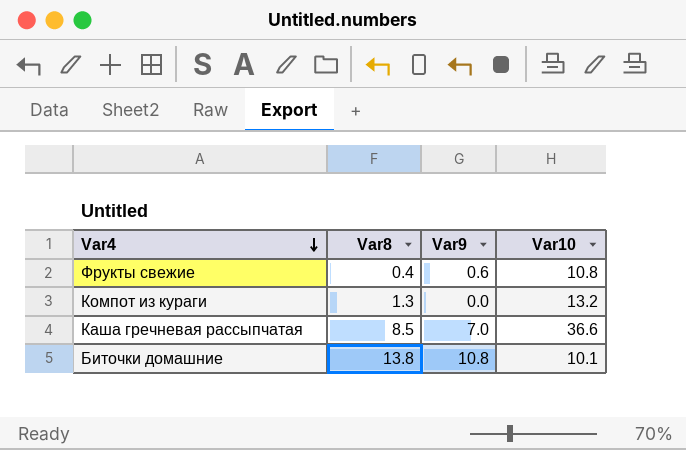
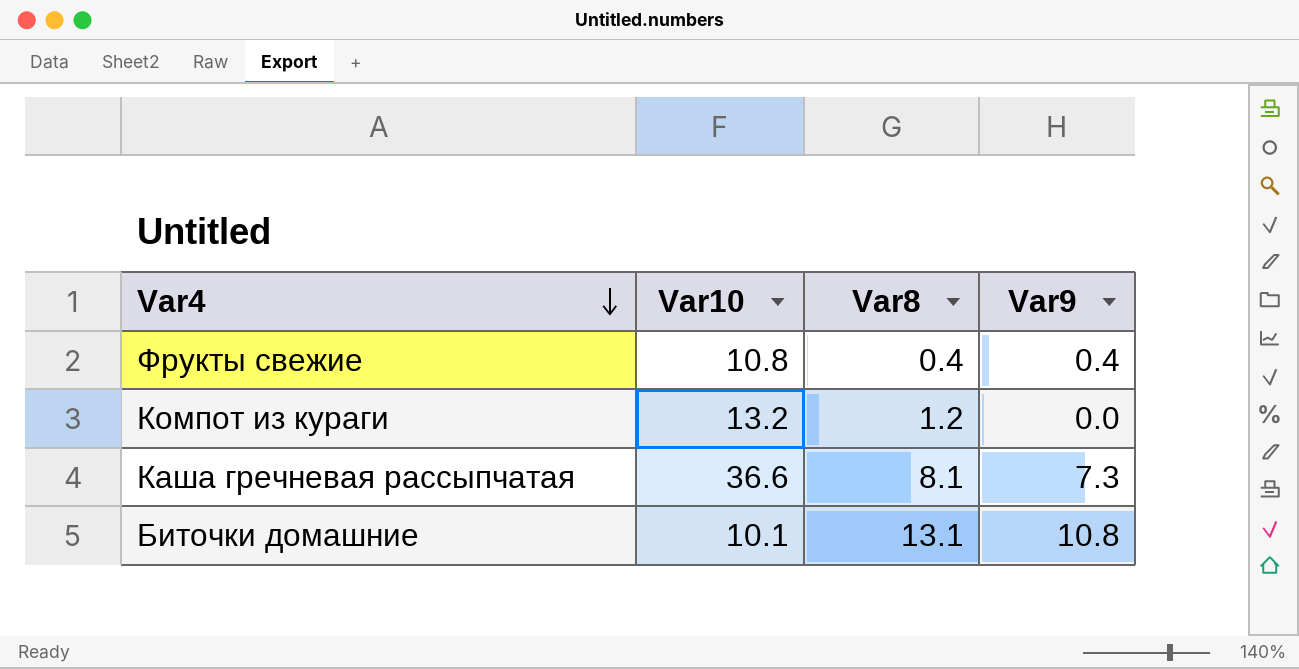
column Var10 | position: 4 -> 2
Фрукты свежие | Var9: 0.6 -> 0.4
Компот из кураги | Var8: 1.3 -> 1.2
Каша гречневая рассыпчатая | Var8: 8.5 -> 8.1
Каша гречневая рассыпчатая | Var9: 7.0 -> 7.3
Биточки домашние | Var8: 13.8 -> 13.1

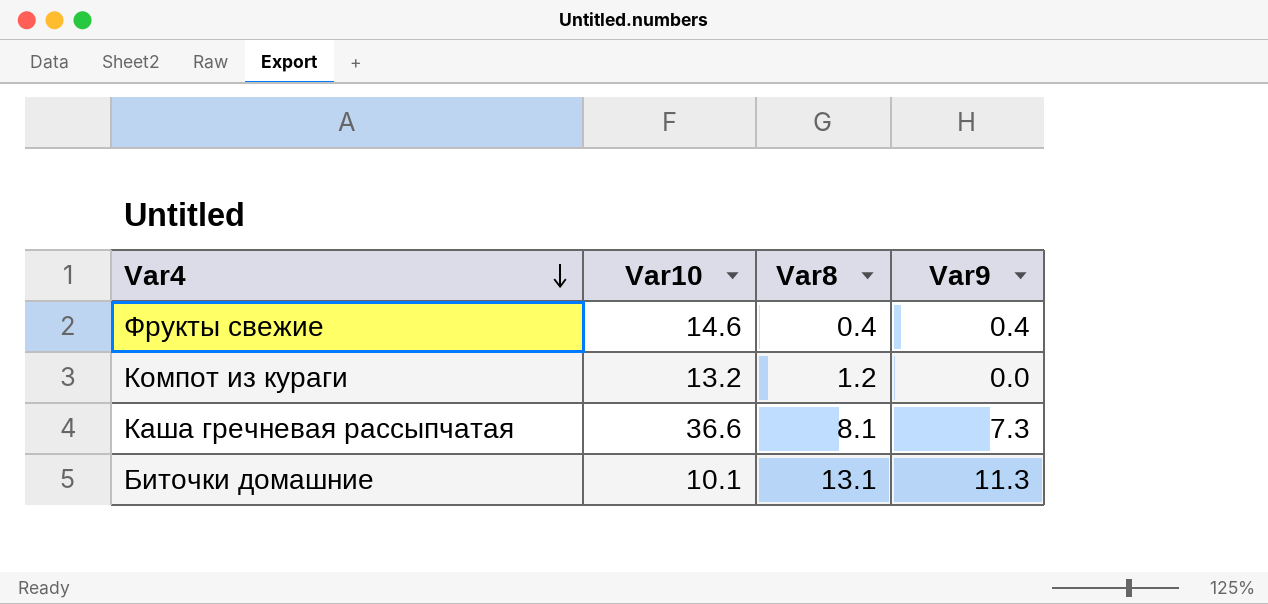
Фрукты свежие | Var10: 10.8 -> 14.6
Биточки домашние | Var9: 10.8 -> 11.3

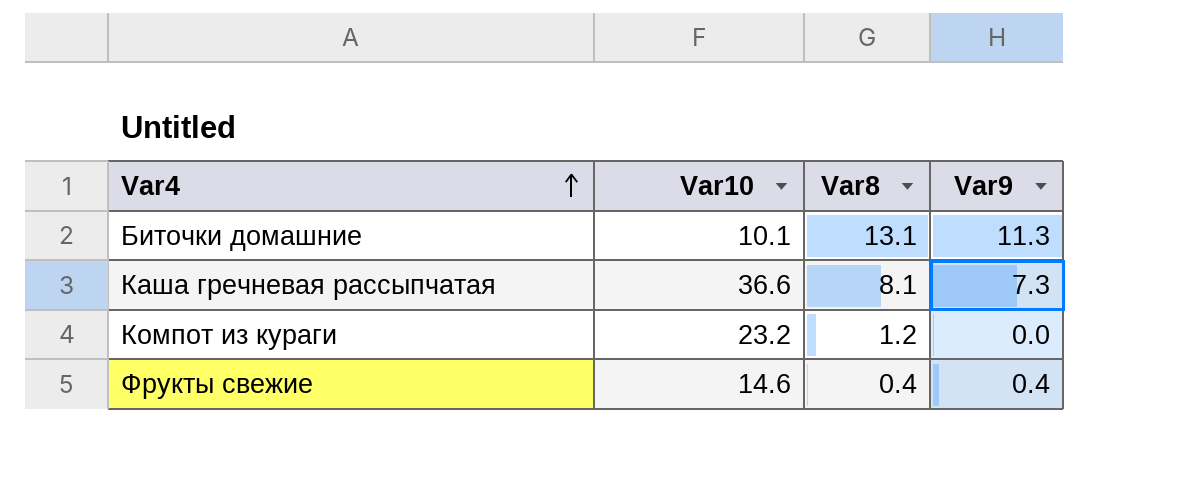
row order: Var4 descending -> Var4 ascending
Компот из кураги | Var10: 13.2 -> 23.2

